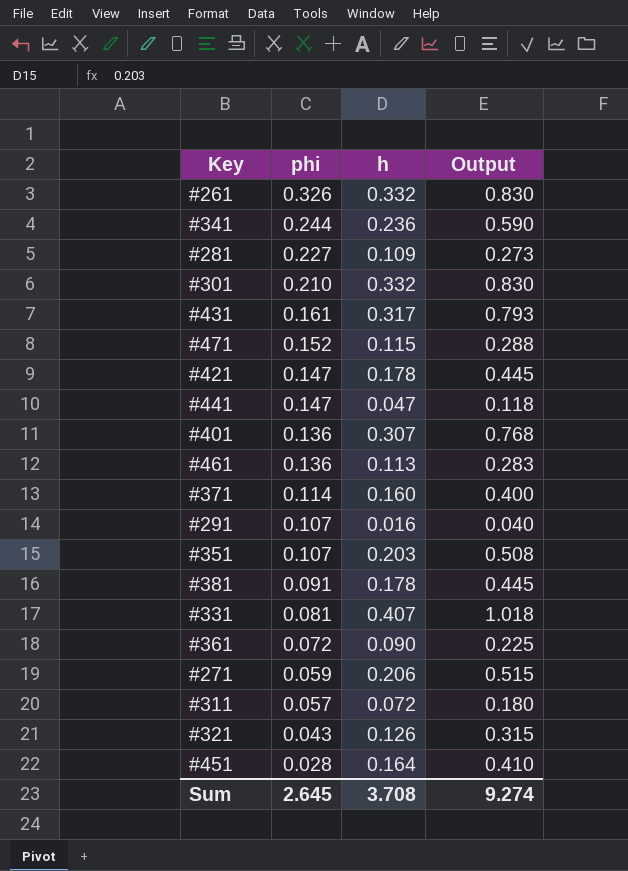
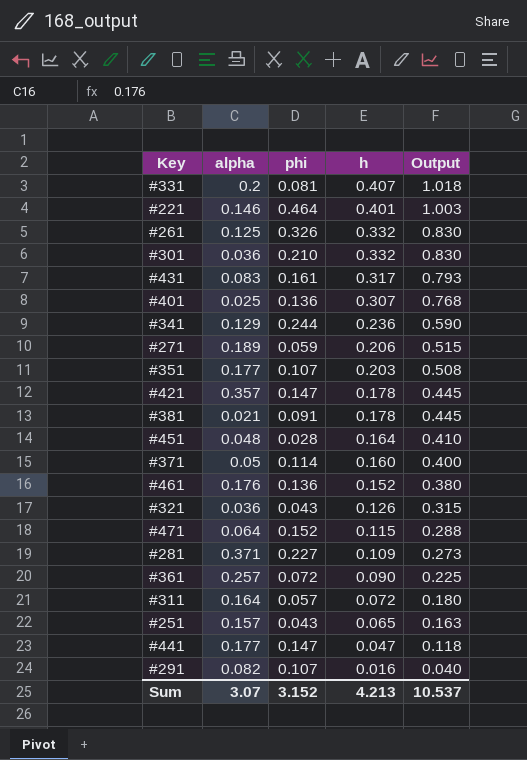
row order: phi descending -> h descending
column alpha | position: none -> 2
row #221: none -> 0.146 | 0.464 | 0.401 | 1.003
#461 | h: 0.113 -> 0.152
#461 | Output: 0.283 -> 0.380
row #251: none -> 0.157 | 0.043 | 0.065 | 0.163
Sum | phi: 2.645 -> 3.152
Sum | h: 3.708 -> 4.213
Sum | Output: 9.274 -> 10.537

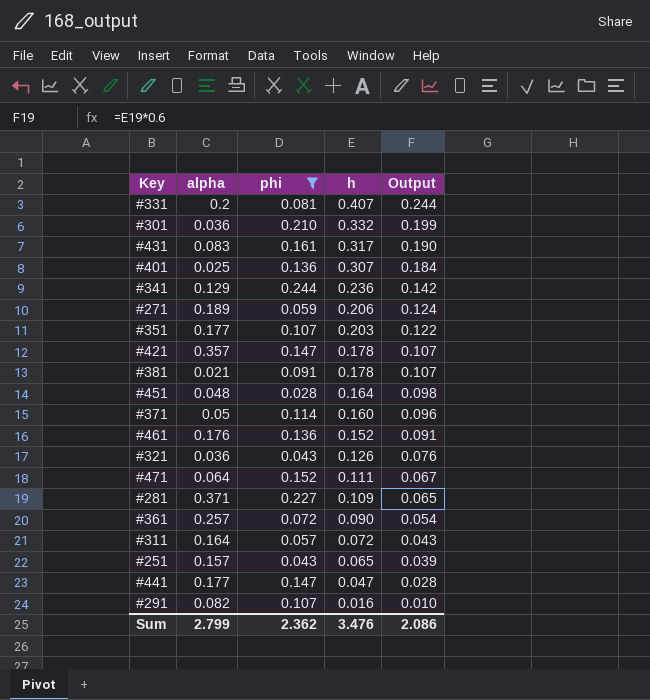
filter: none -> phi <= 0.244
column Output | formula: [h] * 2.5 -> [h] * 0.6
#471 | h: 0.115 -> 0.111
Sum | alpha: 3.07 -> 2.799
Sum | phi: 3.152 -> 2.362
Sum | h: 4.213 -> 3.476
Sum | Output: 10.537 -> 2.086

